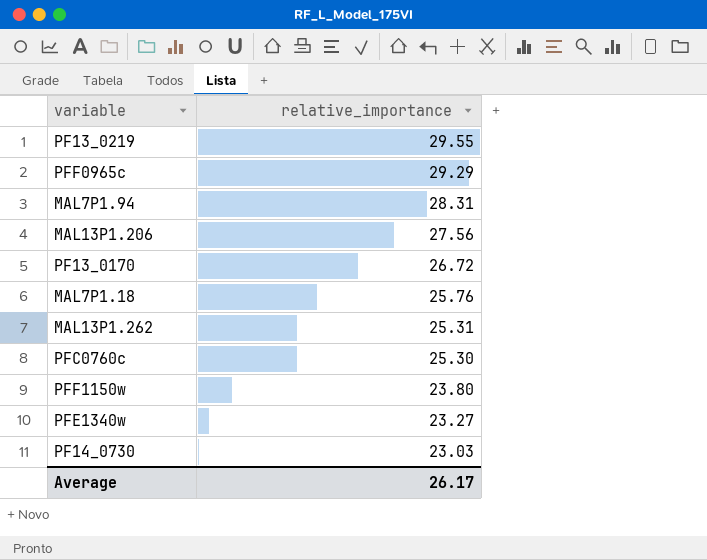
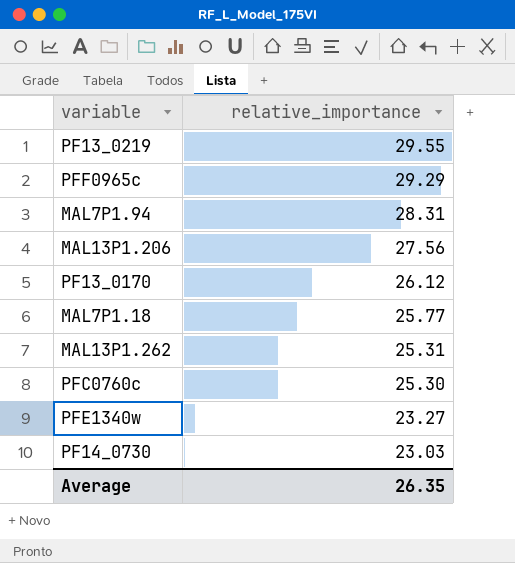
row PFF1150w: 23.80 -> none
PF13_0170 | relative_importance: 26.72 -> 26.12
MAL7P1.18 | relative_importance: 25.76 -> 25.77
Average | relative_importance: 26.17 -> 26.35

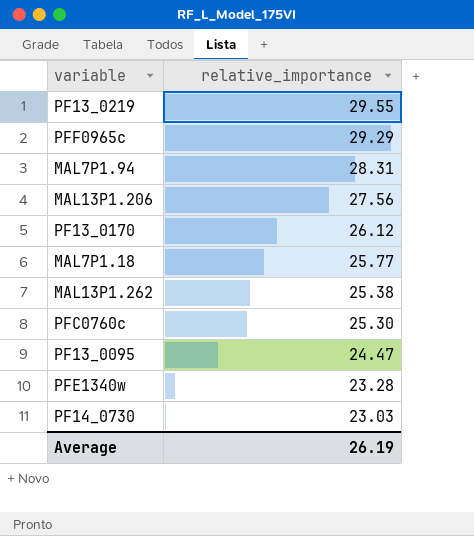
MAL13P1.262 | relative_importance: 25.31 -> 25.38
row PF13_0095: none -> 24.47
PFE1340w | relative_importance: 23.27 -> 23.28
Average | relative_importance: 26.35 -> 26.19

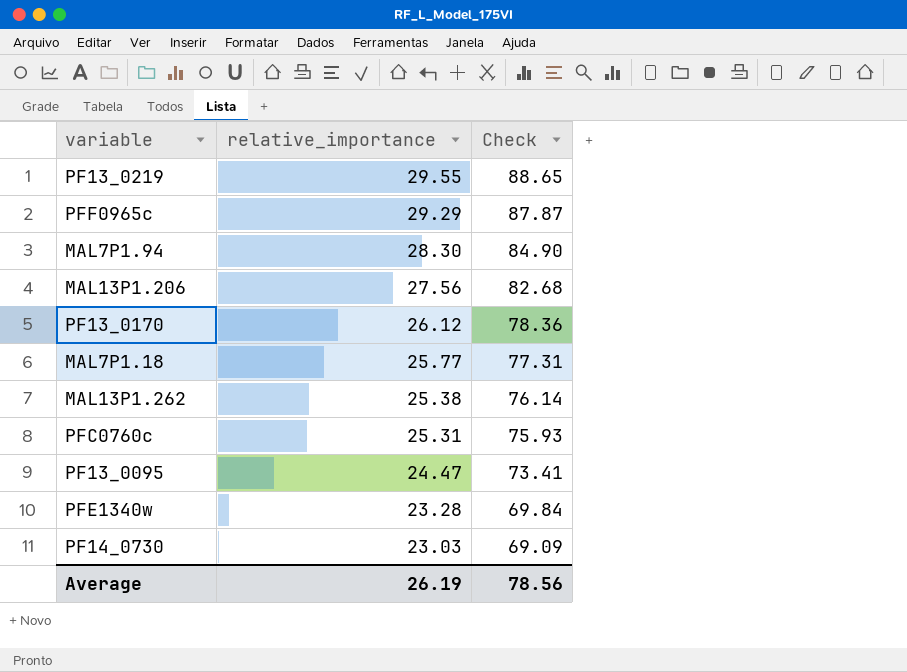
column Check | formula: none -> [relative_importance] * 3
MAL7P1.94 | relative_importance: 28.31 -> 28.30
PFC0760c | relative_importance: 25.30 -> 25.31

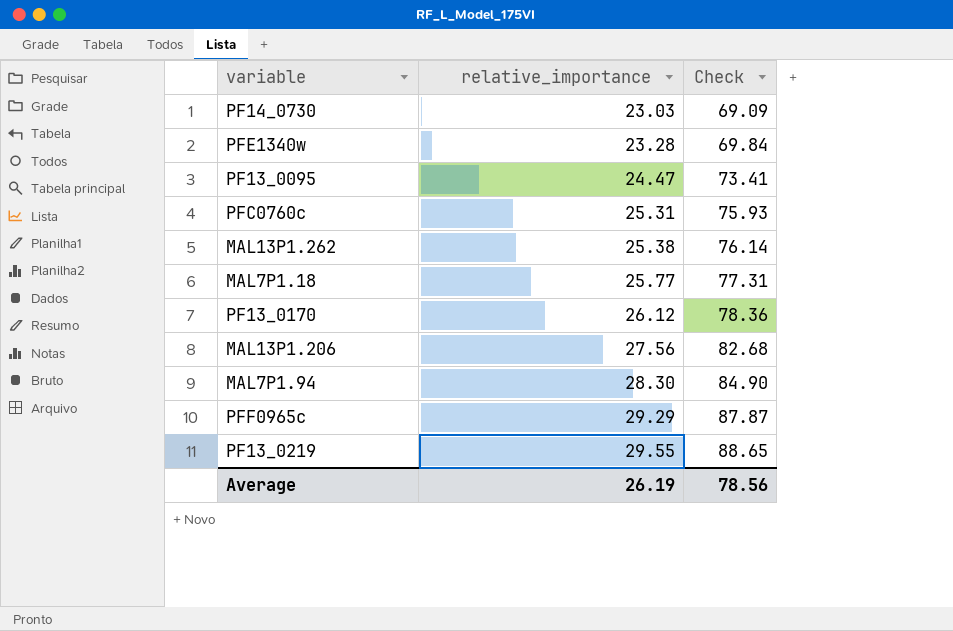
row order: relative_importance descending -> relative_importance ascending

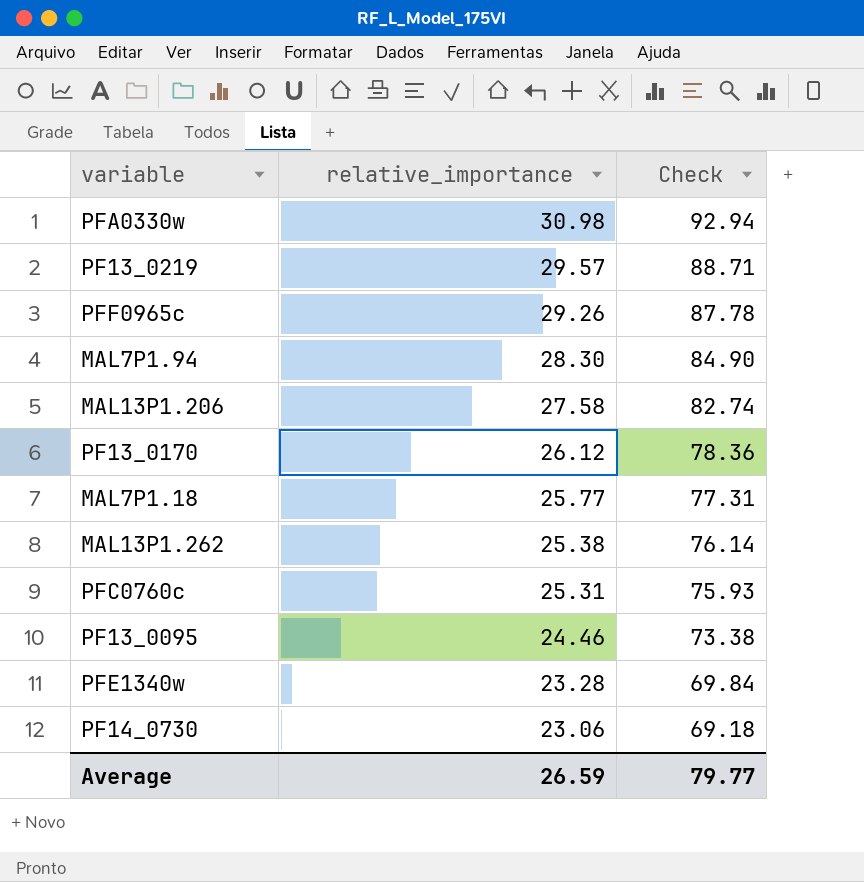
row order: relative_importance ascending -> relative_importance descending
row PFA0330w: none -> 30.98 | 92.94
PF13_0219 | relative_importance: 29.55 -> 29.57
PF13_0219 | Check: 88.65 -> 88.71
PFF0965c | relative_importance: 29.29 -> 29.26
PFF0965c | Check: 87.87 -> 87.78
MAL13P1.206 | relative_importance: 27.56 -> 27.58
MAL13P1.206 | Check: 82.68 -> 82.74
PF13_0095 | relative_importance: 24.47 -> 24.46
PF13_0095 | Check: 73.41 -> 73.38
PF14_0730 | relative_importance: 23.03 -> 23.06
PF14_0730 | Check: 69.09 -> 69.18
Average | relative_importance: 26.19 -> 26.59
Average | Check: 78.56 -> 79.77

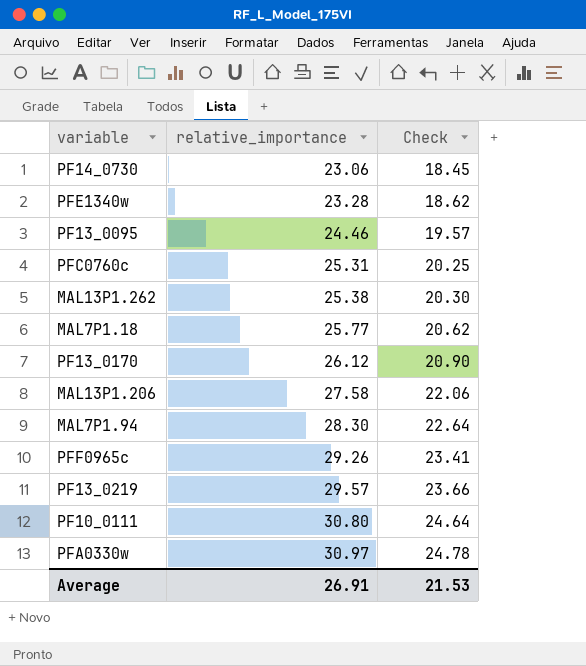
row order: relative_importance descending -> relative_importance ascending
column Check | formula: [relative_importance] * 3 -> [relative_importance] * 0.8
row PF10_0111: none -> 30.80 | 24.64
PFA0330w | relative_importance: 30.98 -> 30.97
Average | relative_importance: 26.59 -> 26.91
Average | Check: 79.77 -> 21.53

